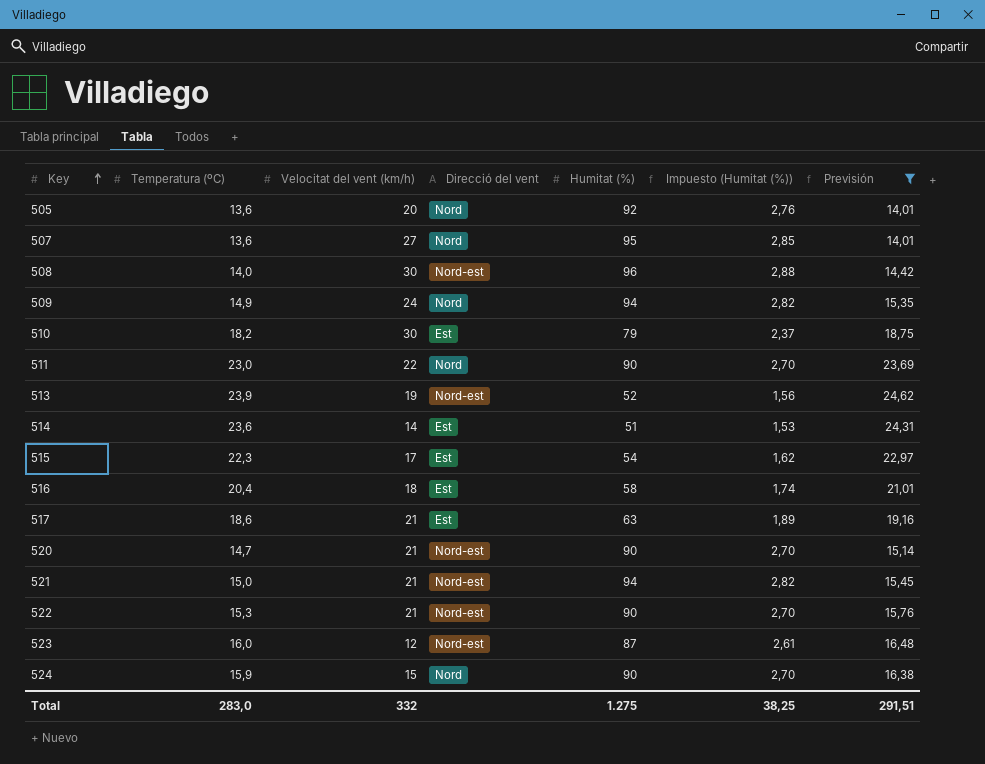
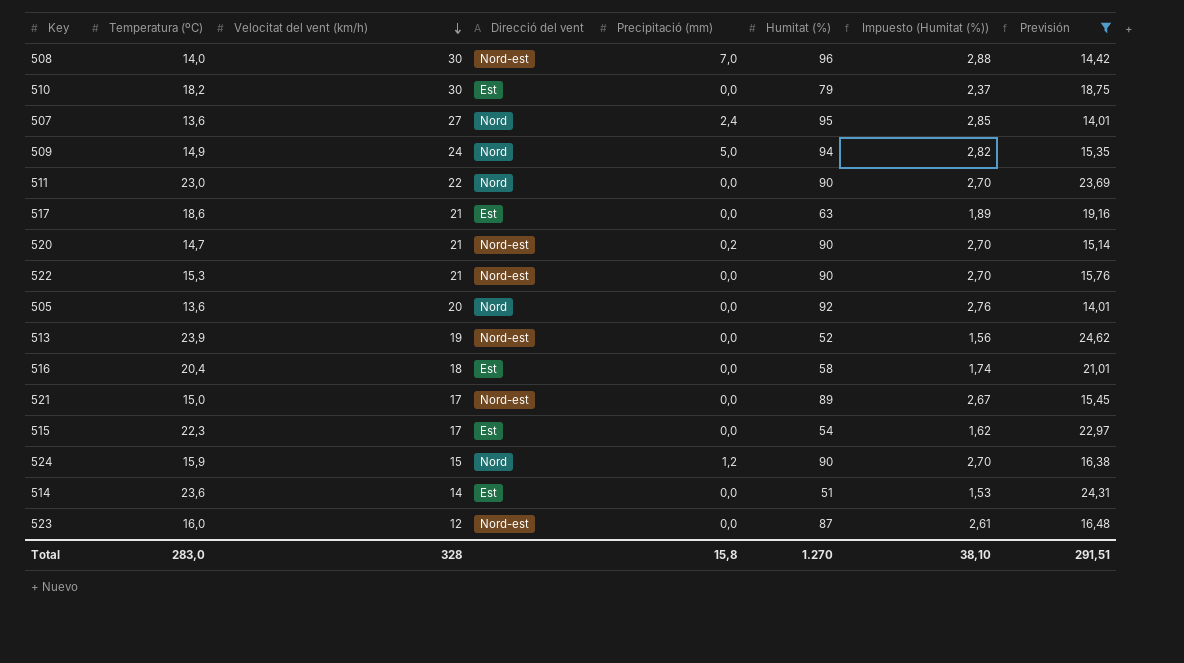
row order: Key ascending -> Velocitat del vent (km/h) descending
column Precipitació (mm) | position: none -> 5
521 | Velocitat del vent (km/h): 21 -> 17
521 | Humitat (%): 94 -> 89
521 | Impuesto (Humitat (%)): 2,82 -> 2,67
Total | Velocitat del vent (km/h): 332 -> 328
Total | Humitat (%): 1.275 -> 1.270
Total | Impuesto (Humitat (%)): 38,25 -> 38,10

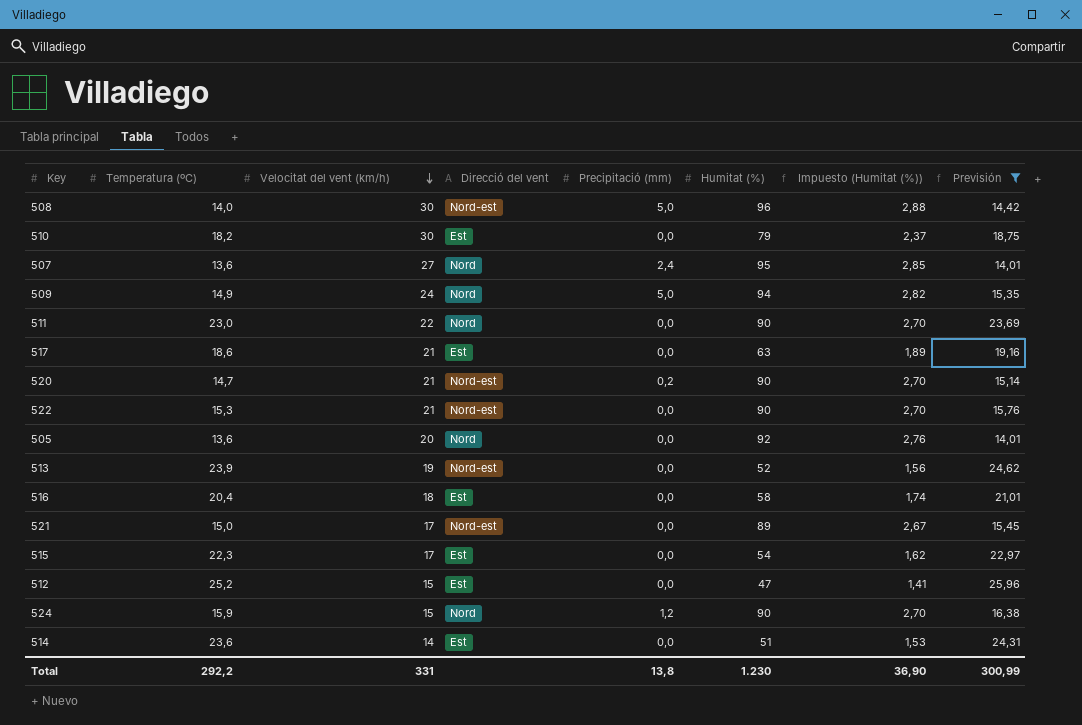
row 523: 16,0 | 12 | Nord-est | 0,0 | 87 | 2,61 | 16,48 -> none
508 | Precipitació (mm): 7,0 -> 5,0
row 512: none -> 25,2 | 15 | Est | 0,0 | 47 | 1,41 | 25,96
Total | Temperatura (ºC): 283,0 -> 292,2
Total | Velocitat del vent (km/h): 328 -> 331
Total | Precipitació (mm): 15,8 -> 13,8
Total | Humitat (%): 1.270 -> 1.230
Total | Impuesto (Humitat (%)): 38,10 -> 36,90
Total | Previsión: 291,51 -> 300,99

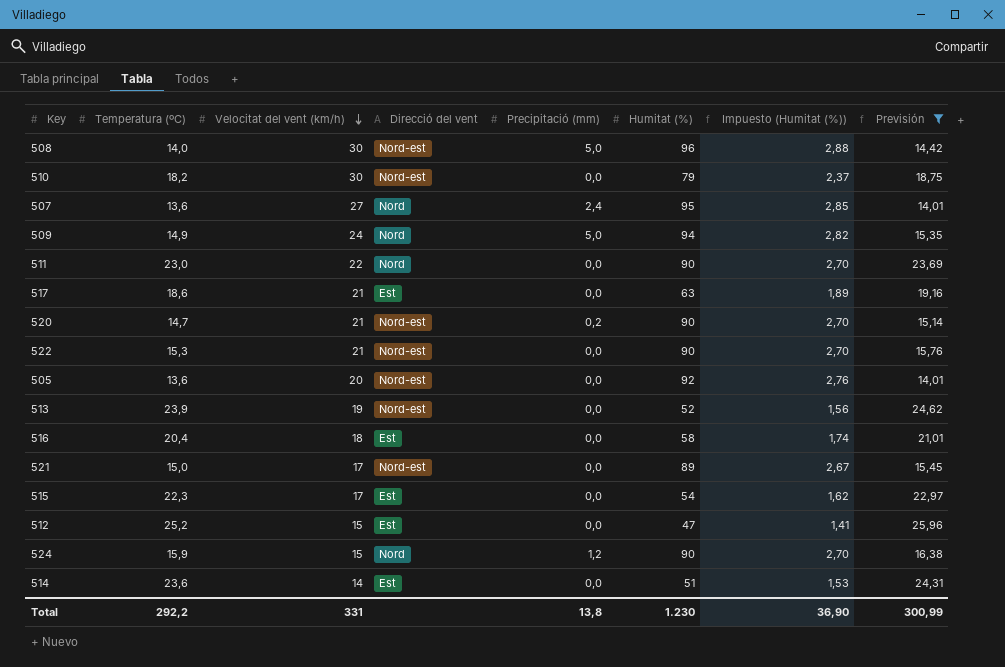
510 | Direcció del vent: Est -> Nord-est
505 | Direcció del vent: Nord -> Nord-est

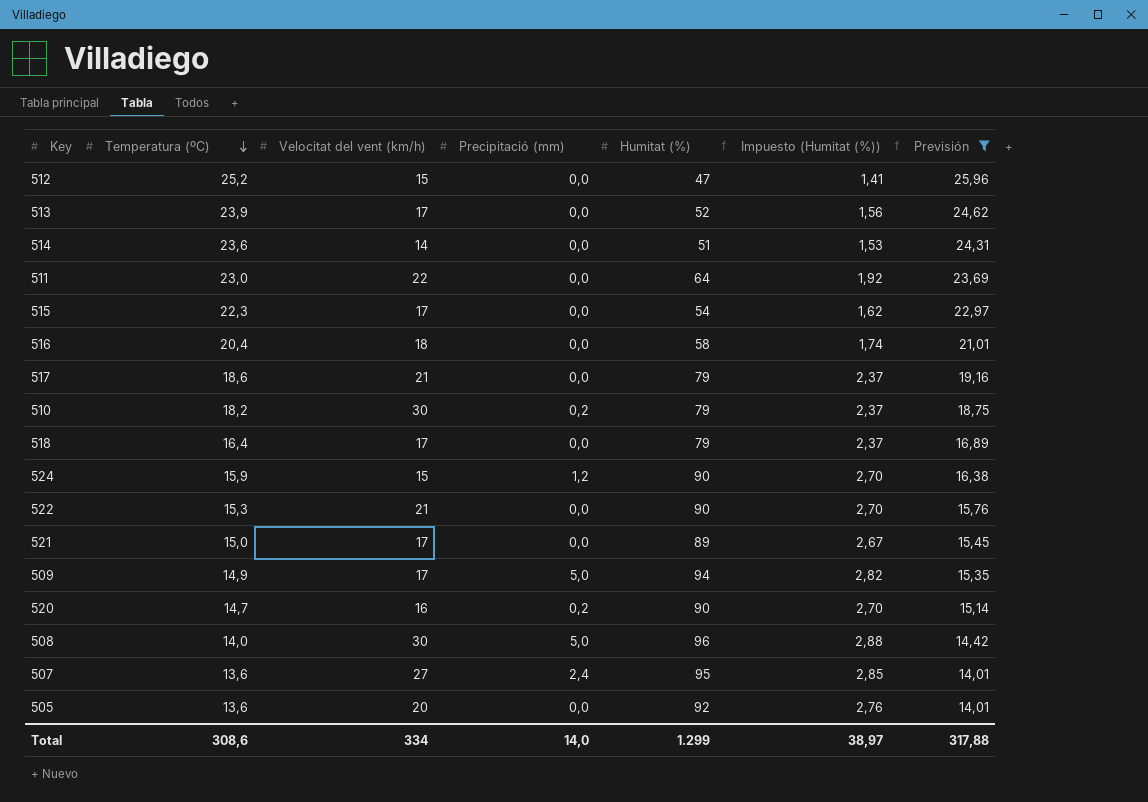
row order: Velocitat del vent (km/h) descending -> Temperatura (ºC) descending
column Direcció del vent | position: 4 -> none
513 | Velocitat del vent (km/h): 19 -> 17
511 | Humitat (%): 90 -> 64
511 | Impuesto (Humitat (%)): 2,70 -> 1,92
517 | Humitat (%): 63 -> 79
517 | Impuesto (Humitat (%)): 1,89 -> 2,37
510 | Precipitació (mm): 0,0 -> 0,2
row 518: none -> 16,4 | 17 | 0,0 | 79 | 2,37 | 16,89
509 | Velocitat del vent (km/h): 24 -> 17
520 | Velocitat del vent (km/h): 21 -> 16
Total | Temperatura (ºC): 292,2 -> 308,6
Total | Velocitat del vent (km/h): 331 -> 334
Total | Precipitació (mm): 13,8 -> 14,0
Total | Humitat (%): 1.230 -> 1.299
Total | Impuesto (Humitat (%)): 36,90 -> 38,97
Total | Previsión: 300,99 -> 317,88

